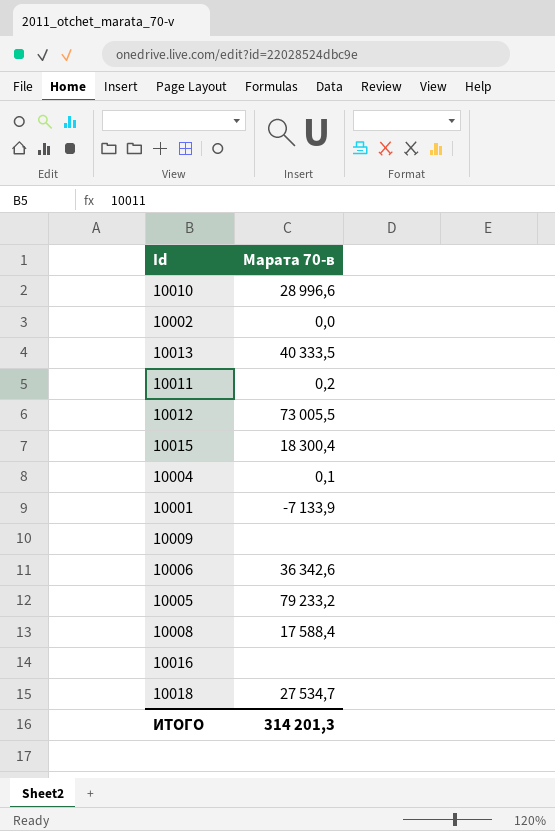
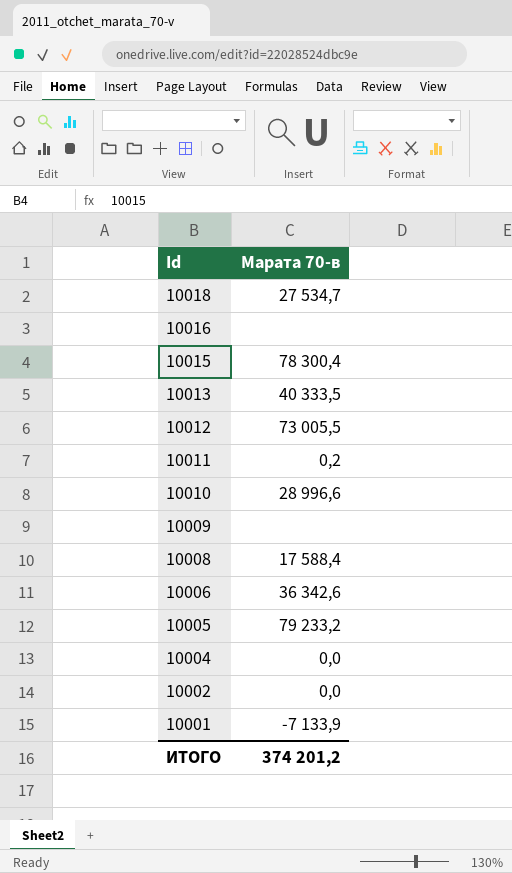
row order: none -> Id descending
10015 | Марата 70-в: 18 300,4 -> 78 300,4
10004 | Марата 70-в: 0,1 -> 0,0
ИТОГО | Марата 70-в: 314 201,3 -> 374 201,2

